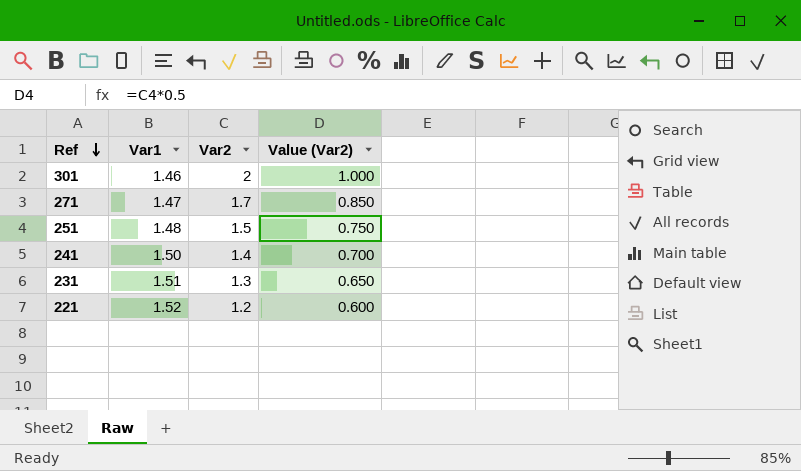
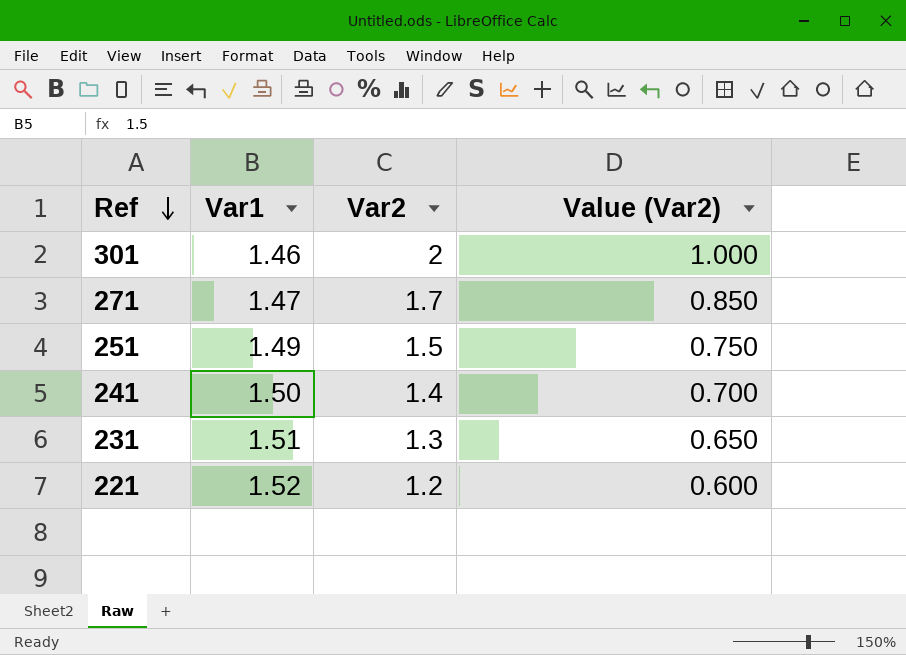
251 | Var1: 1.48 -> 1.49

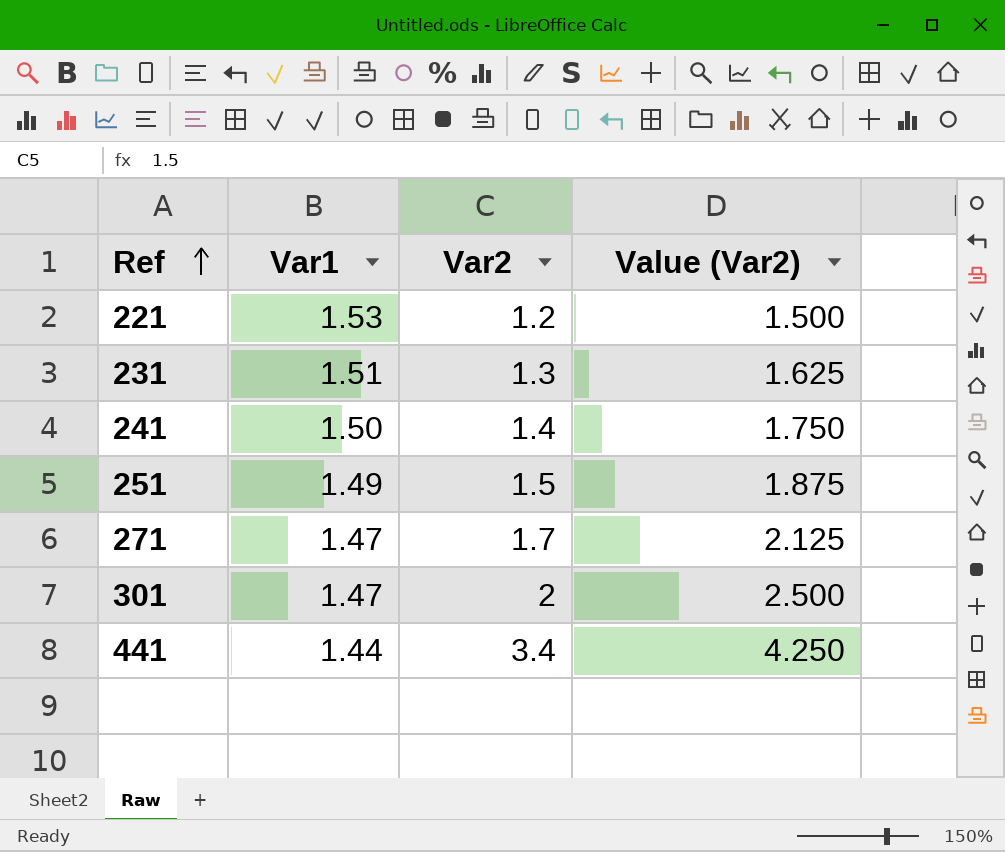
row order: Ref descending -> Ref ascending
column Value (Var2) | formula: [Var2] * 0.5 -> [Var2] * 1.25
221 | Var1: 1.52 -> 1.53
301 | Var1: 1.46 -> 1.47
row 441: none -> 1.44 | 3.4 | 4.250

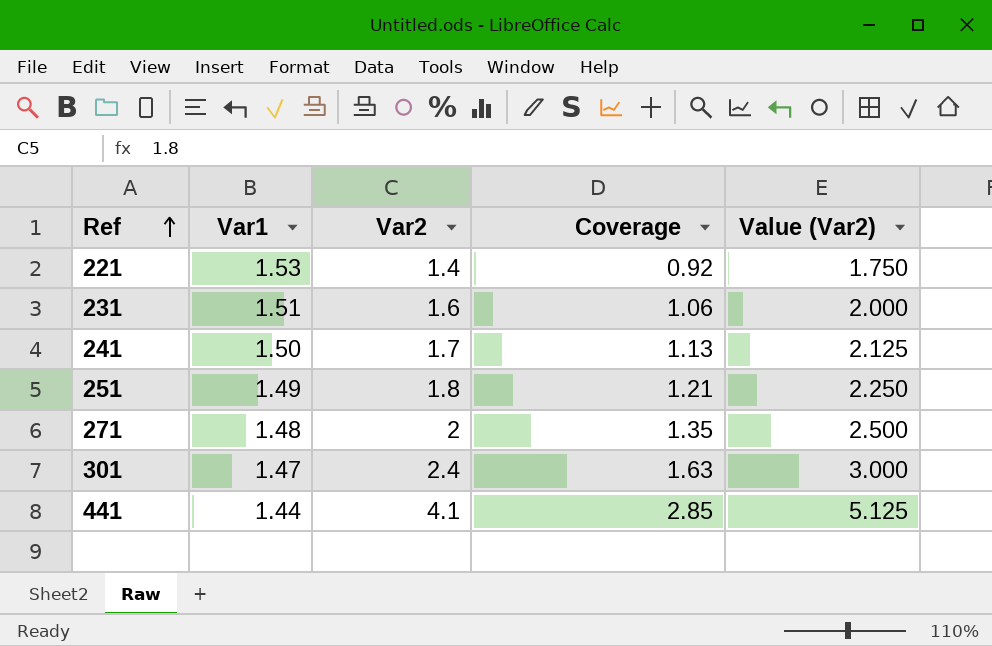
column Coverage | formula: none -> [Var2] / [Var1]
221 | Var2: 1.2 -> 1.4
221 | Value (Var2): 1.500 -> 1.750
231 | Var2: 1.3 -> 1.6
231 | Value (Var2): 1.625 -> 2.000
241 | Var2: 1.4 -> 1.7
241 | Value (Var2): 1.750 -> 2.125
251 | Var2: 1.5 -> 1.8
251 | Value (Var2): 1.875 -> 2.250
271 | Var1: 1.47 -> 1.48
271 | Var2: 1.7 -> 2
271 | Value (Var2): 2.125 -> 2.500
301 | Var2: 2 -> 2.4
301 | Value (Var2): 2.500 -> 3.000
441 | Var2: 3.4 -> 4.1
441 | Value (Var2): 4.250 -> 5.125

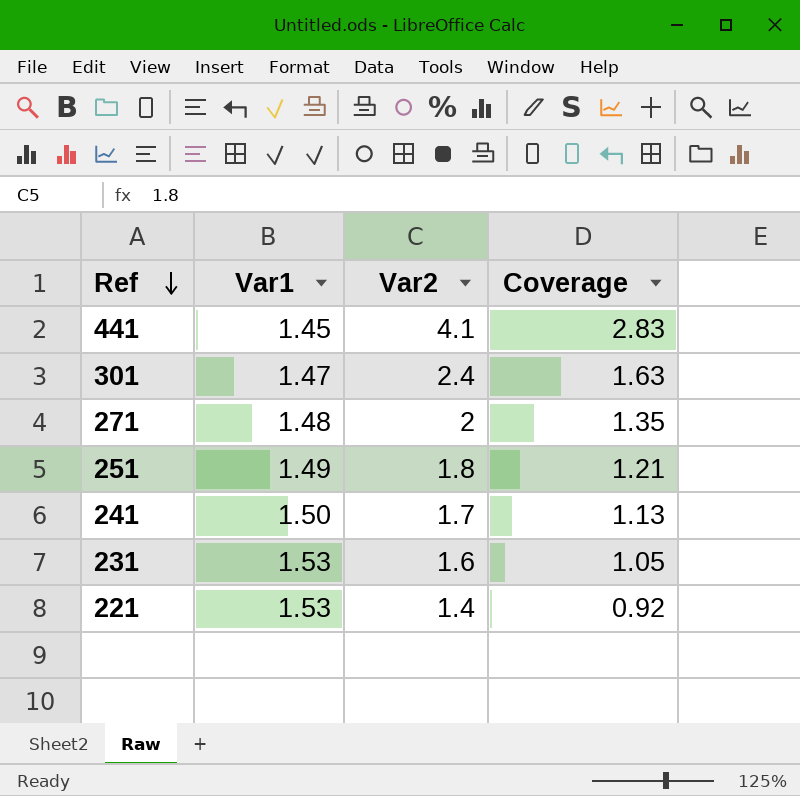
row order: Ref ascending -> Ref descending
column Value (Var2) | formula: [Var2] * 1.25 -> none
441 | Var1: 1.44 -> 1.45
441 | Coverage: 2.85 -> 2.83
231 | Var1: 1.51 -> 1.53
231 | Coverage: 1.06 -> 1.05

